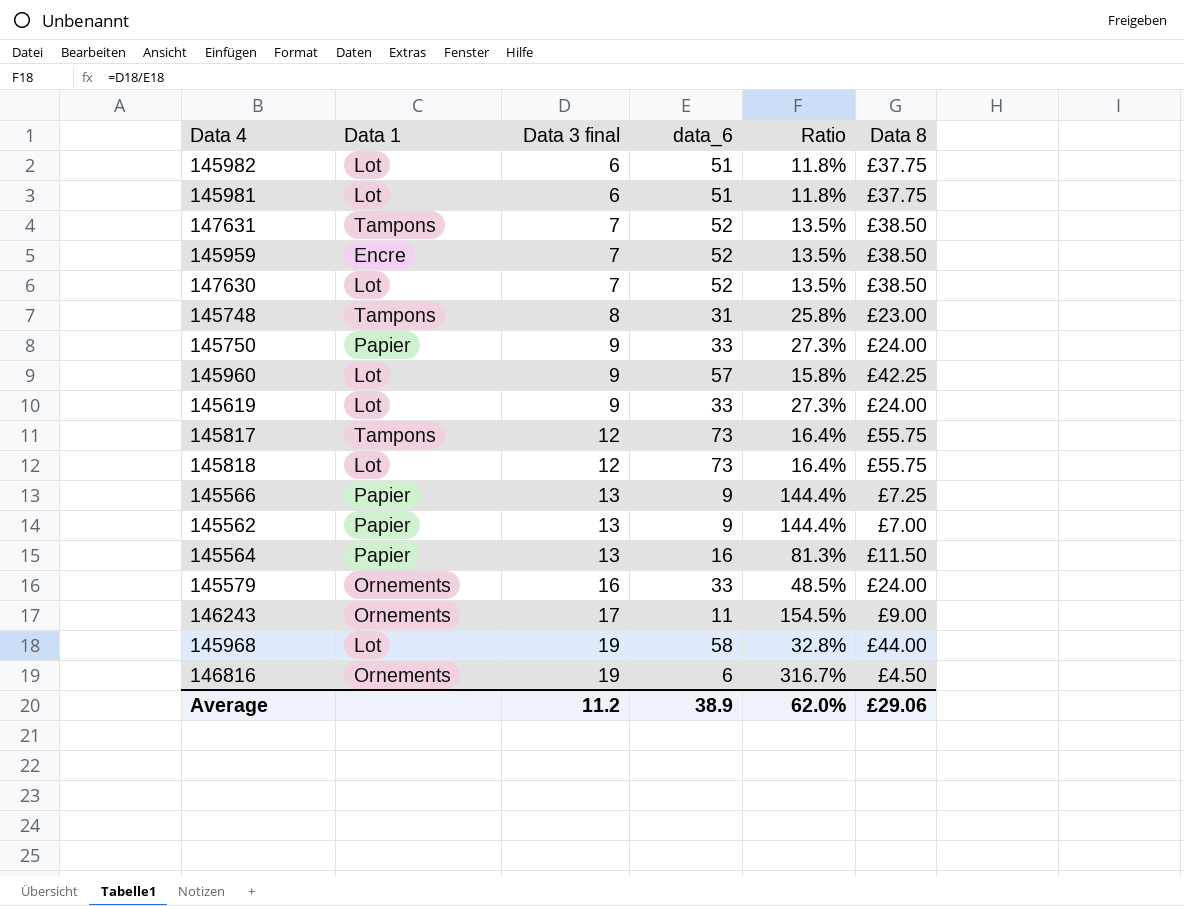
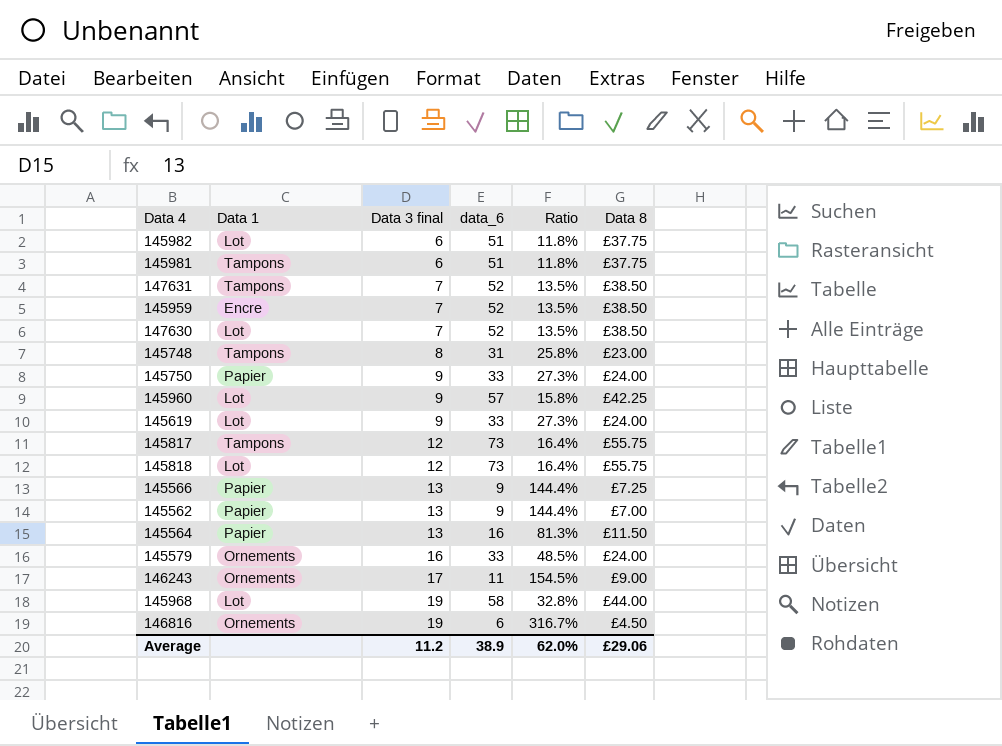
145981 | Data 1: Lot -> Tampons

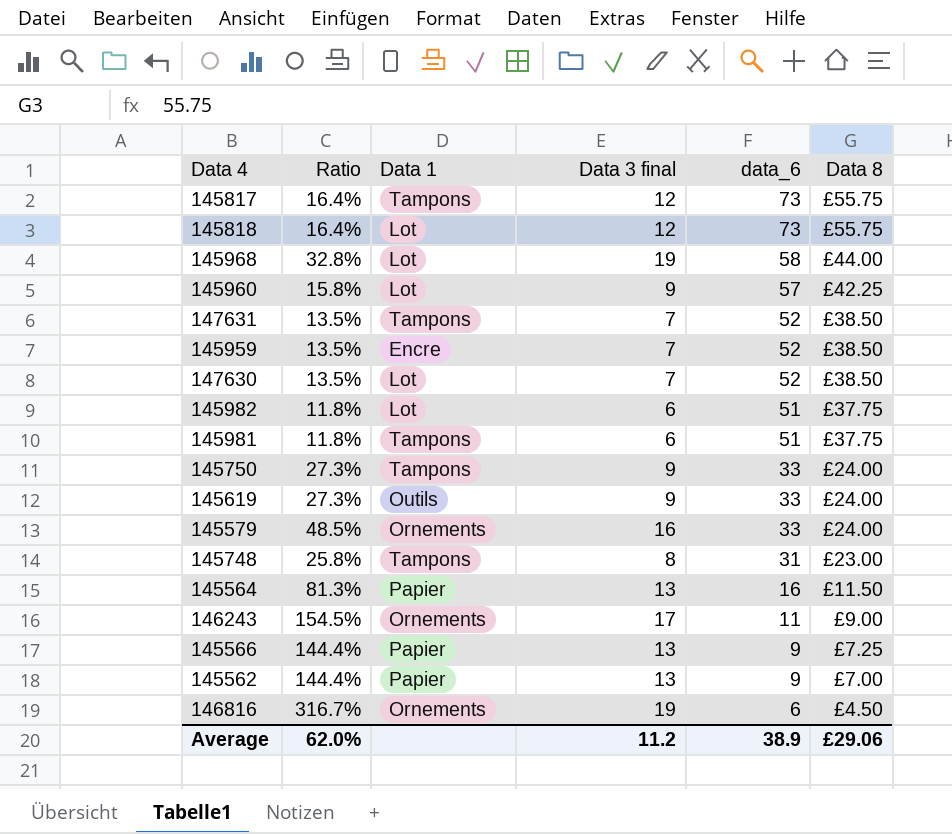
row order: Data 3 final ascending -> data_6 descending
column Ratio | position: 5 -> 2
145750 | Data 1: Papier -> Tampons
145619 | Data 1: Lot -> Outils

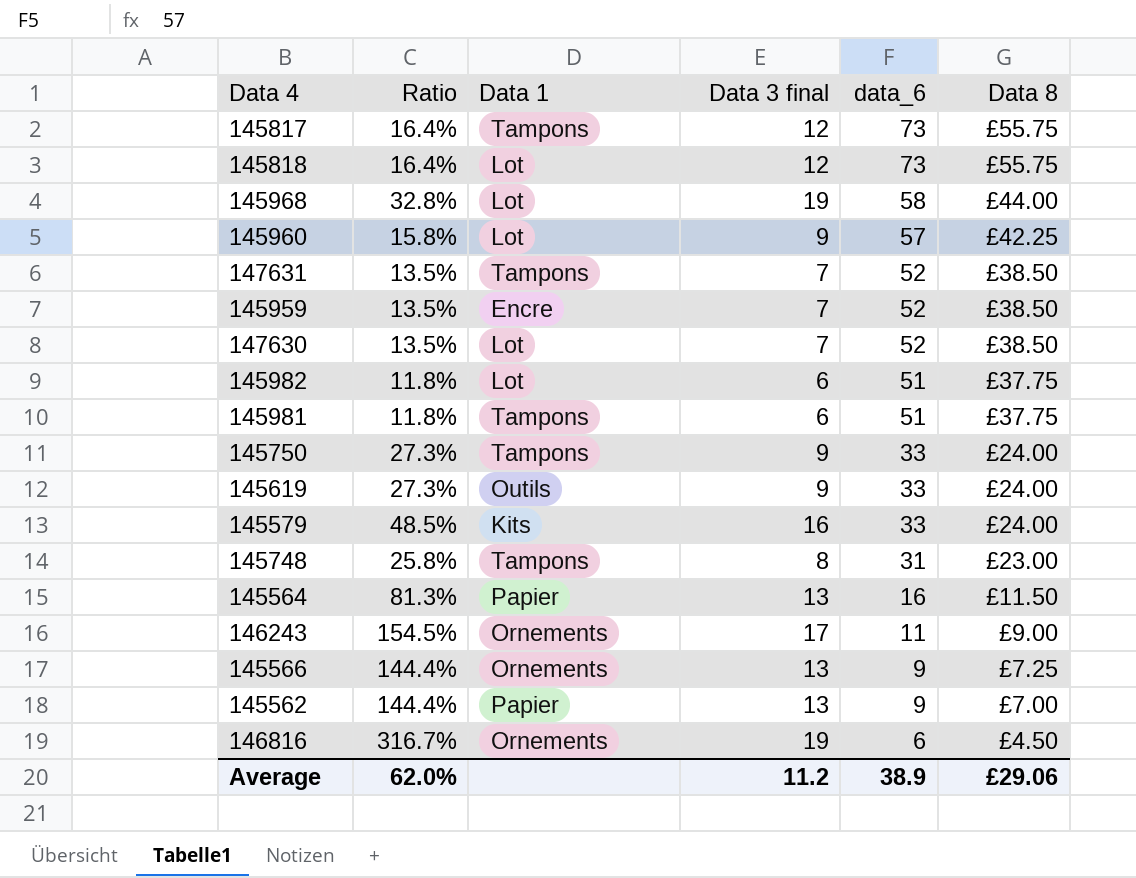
145579 | Data 1: Ornements -> Kits
145566 | Data 1: Papier -> Ornements

